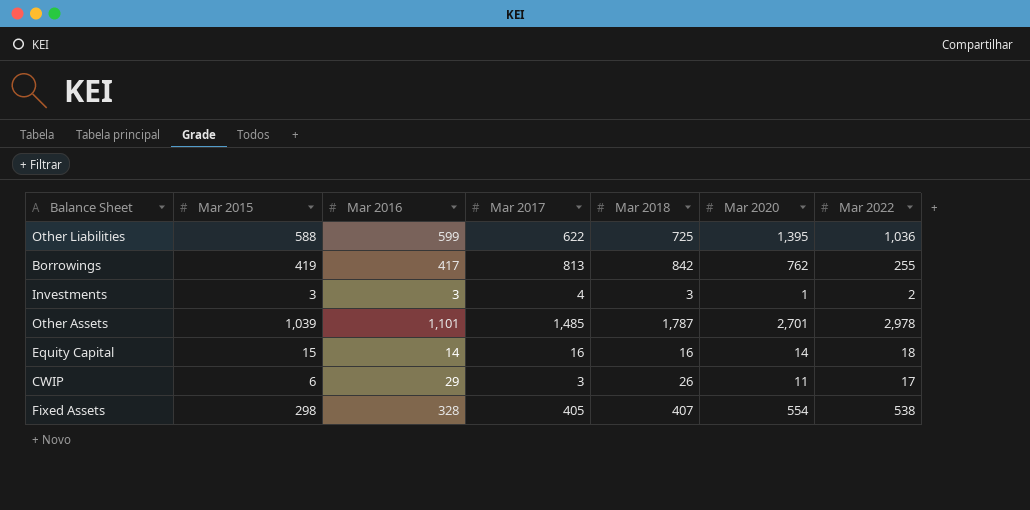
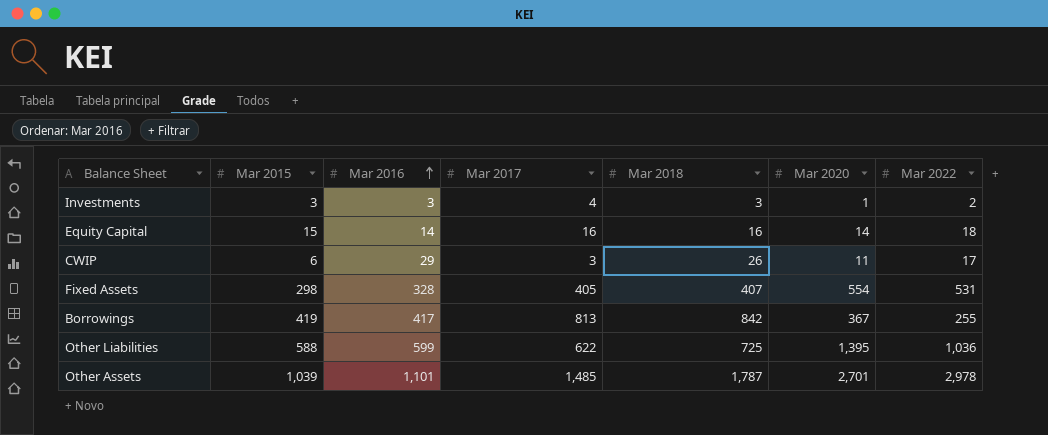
row order: none -> Mar 2016 ascending
Fixed Assets | Mar 2022: 538 -> 531
Borrowings | Mar 2020: 762 -> 367

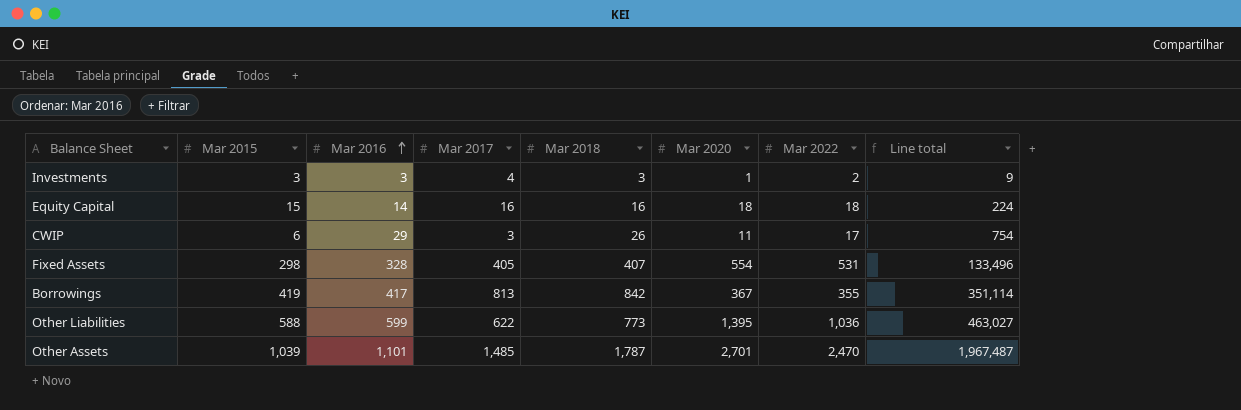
column Line total | formula: none -> [Mar 2016] * [Mar 2018]
Equity Capital | Mar 2020: 14 -> 18
Borrowings | Mar 2022: 255 -> 355
Other Liabilities | Mar 2018: 725 -> 773
Other Assets | Mar 2022: 2,978 -> 2,470

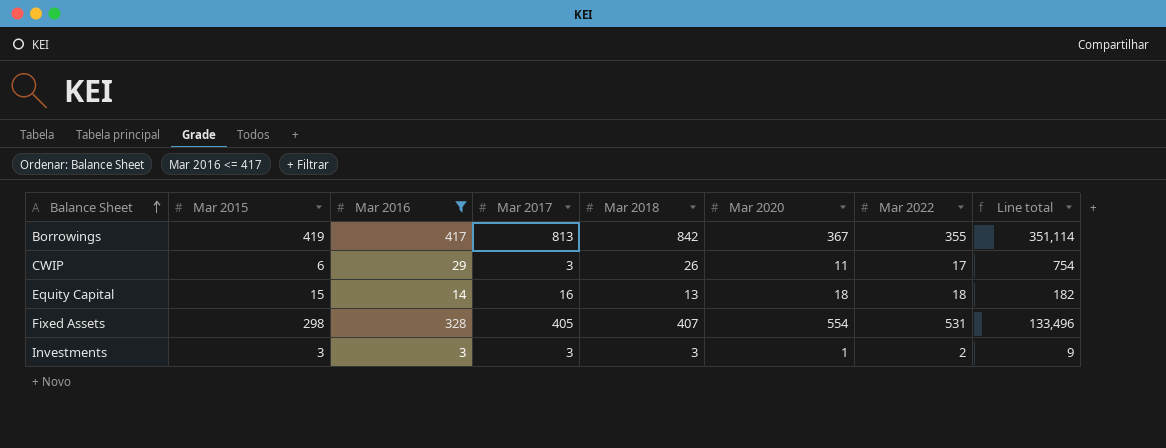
filter: none -> Mar 2016 <= 417
row order: Mar 2016 ascending -> Balance Sheet ascending
Equity Capital | Mar 2018: 16 -> 13
Equity Capital | Line total: 224 -> 182
Investments | Mar 2017: 4 -> 3

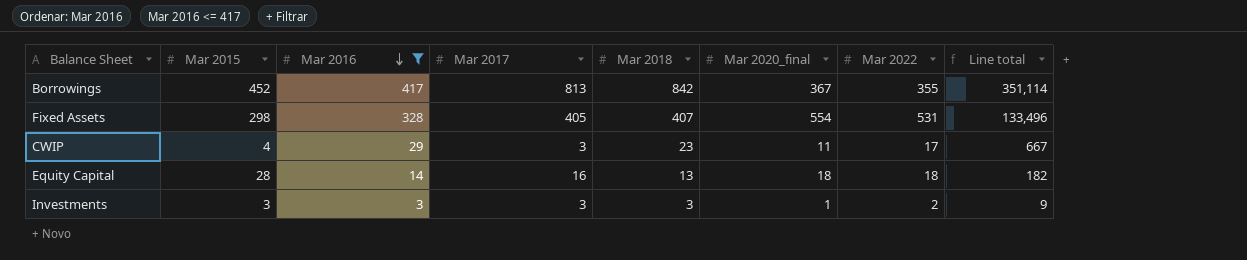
row order: Balance Sheet ascending -> Mar 2016 descending
column name: Mar 2020 -> Mar 2020_final
Borrowings | Mar 2015: 419 -> 452
CWIP | Mar 2015: 6 -> 4
CWIP | Mar 2018: 26 -> 23
CWIP | Line total: 754 -> 667
Equity Capital | Mar 2015: 15 -> 28

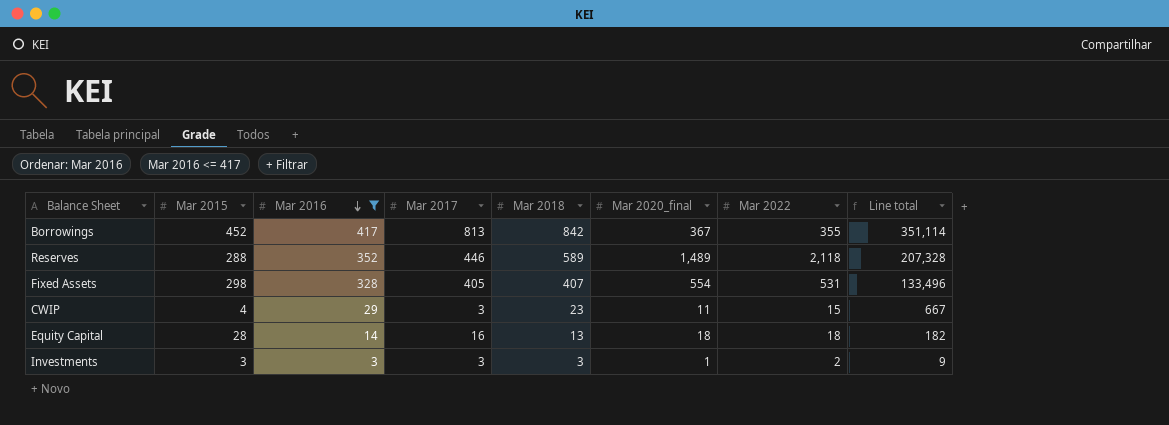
row Reserves: none -> 288 | 352 | 446 | 589 | 1,489 | 2,118 | 207,328
CWIP | Mar 2022: 17 -> 15

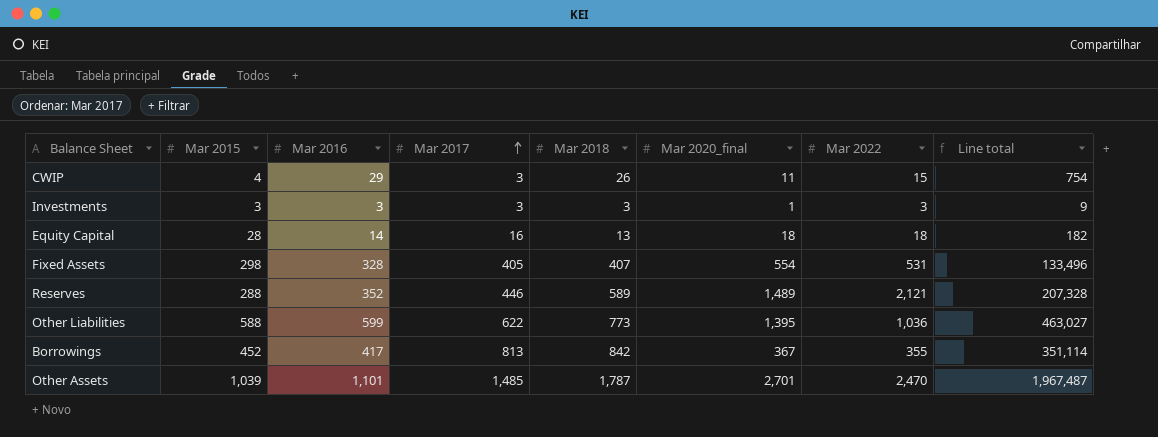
filter: Mar 2016 <= 417 -> none
row order: Mar 2016 descending -> Mar 2017 ascending
CWIP | Mar 2018: 23 -> 26
CWIP | Line total: 667 -> 754
Investments | Mar 2022: 2 -> 3
Reserves | Mar 2022: 2,118 -> 2,121

